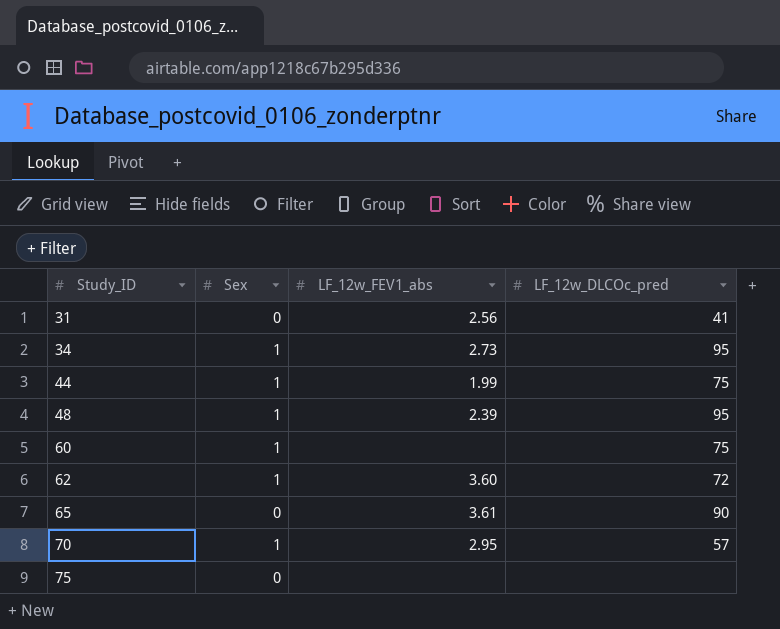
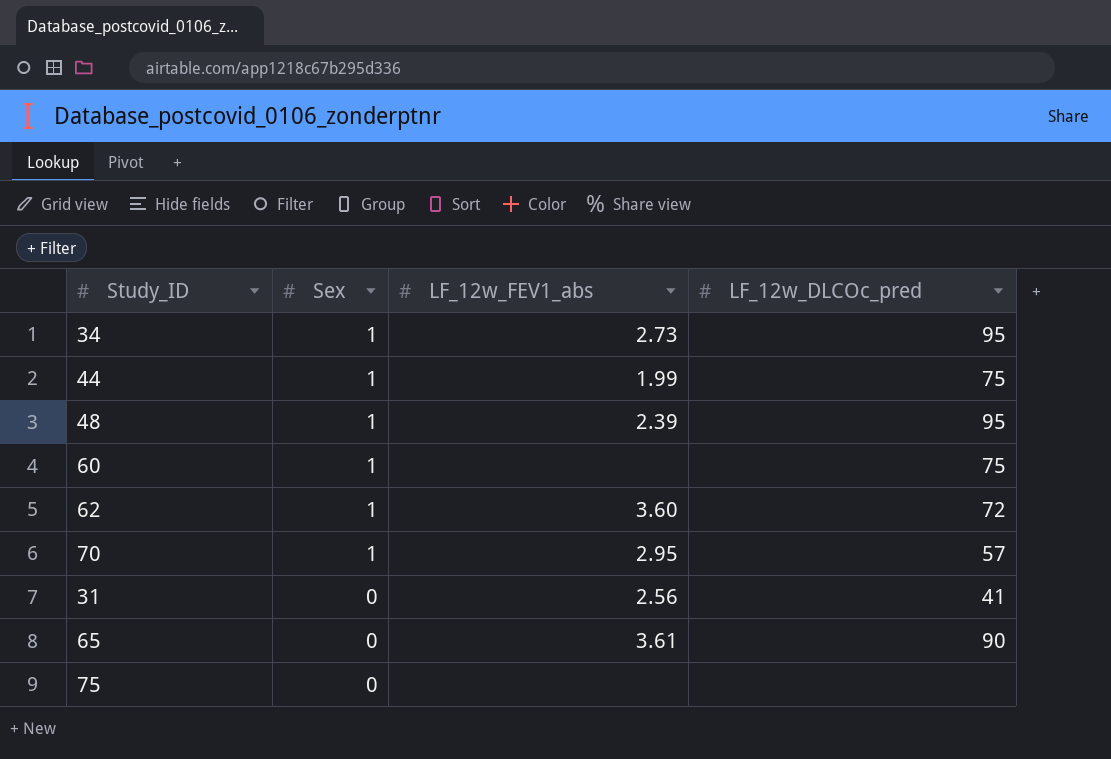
row order: Study_ID ascending -> Sex descending

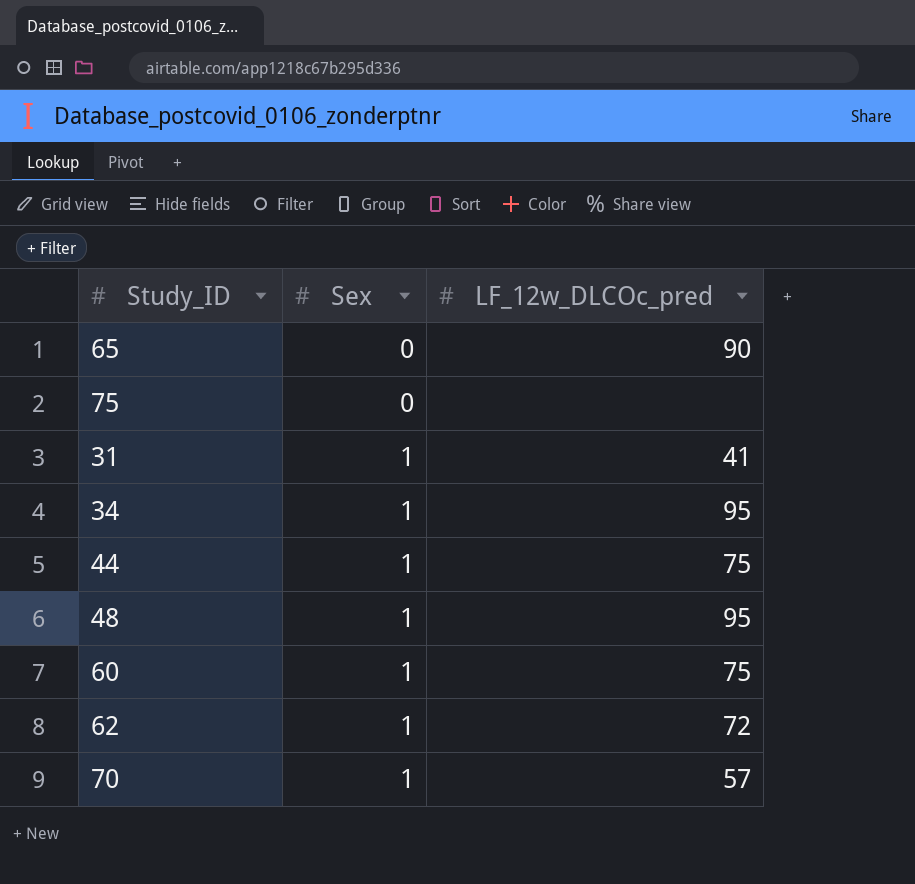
row order: Sex descending -> Sex ascending
column LF_12w_FEV1_abs | position: 3 -> none
31 | Sex: 0 -> 1

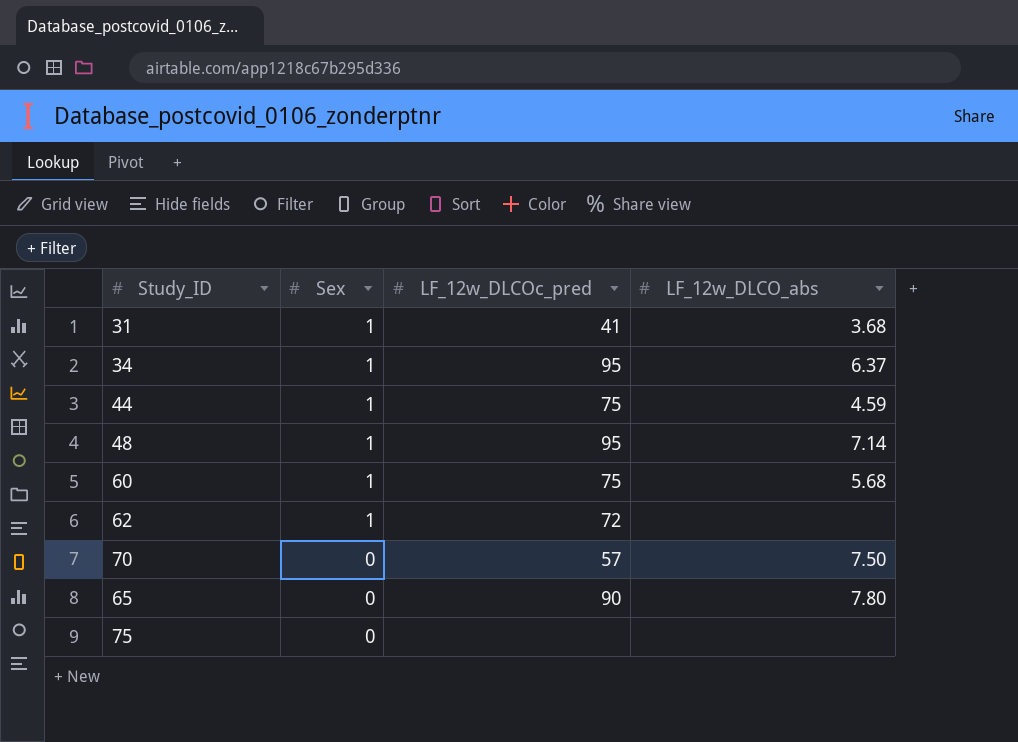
row order: Sex ascending -> Sex descending
column LF_12w_DLCO_abs | position: none -> 4
70 | Sex: 1 -> 0

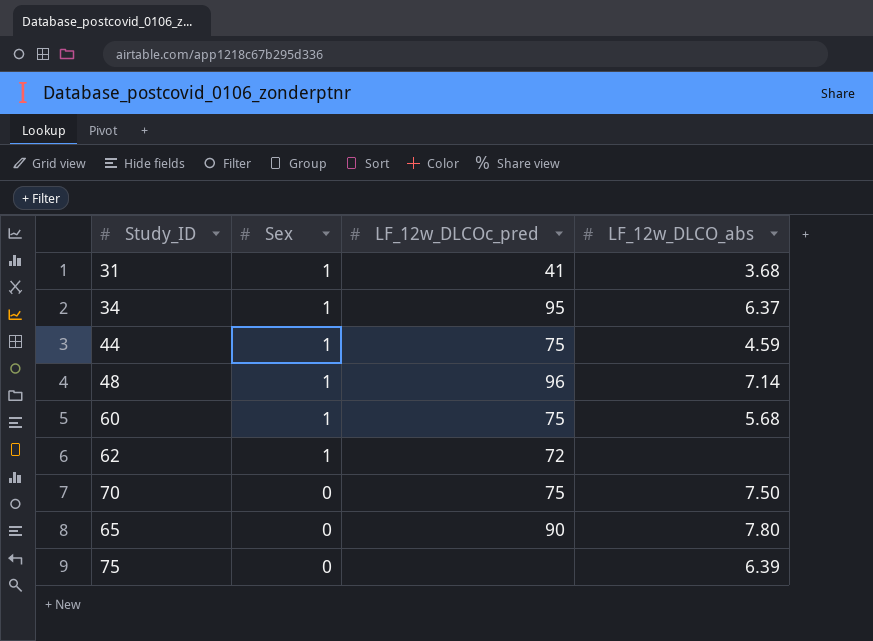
48 | LF_12w_DLCOc_pred: 95 -> 96
70 | LF_12w_DLCOc_pred: 57 -> 75
75 | LF_12w_DLCO_abs: none -> 6.39

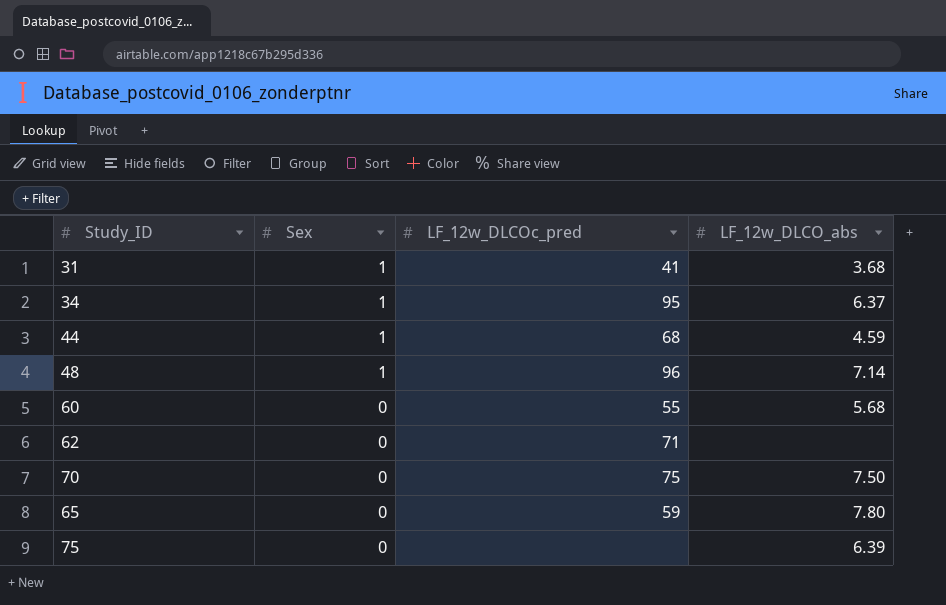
44 | LF_12w_DLCOc_pred: 75 -> 68
60 | Sex: 1 -> 0
60 | LF_12w_DLCOc_pred: 75 -> 55
62 | Sex: 1 -> 0
62 | LF_12w_DLCOc_pred: 72 -> 71
65 | LF_12w_DLCOc_pred: 90 -> 59

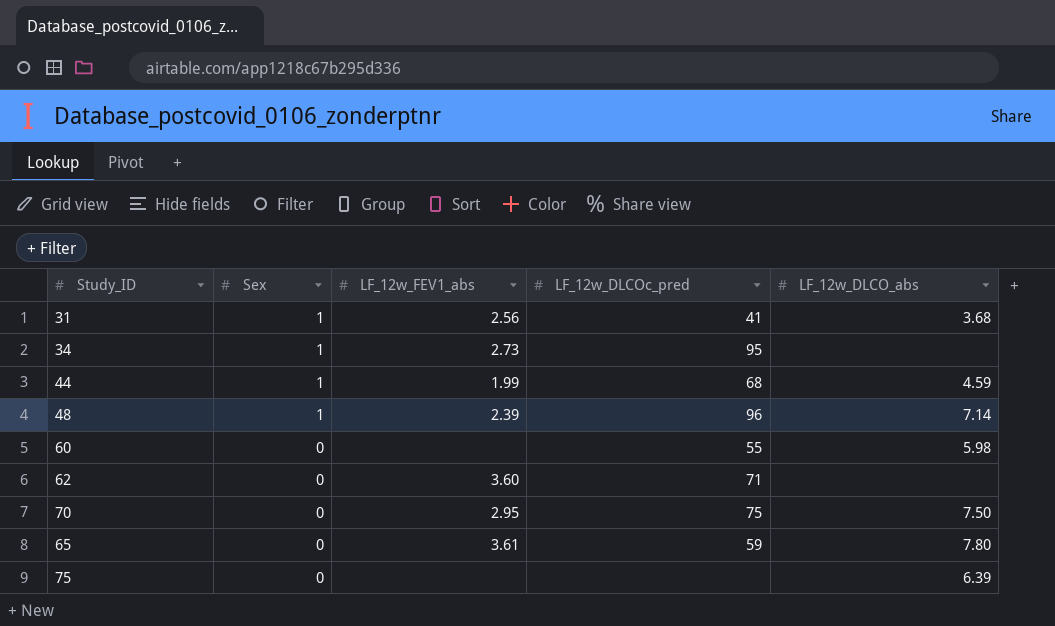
column LF_12w_FEV1_abs | position: none -> 3
34 | LF_12w_DLCO_abs: 6.37 -> none
60 | LF_12w_DLCO_abs: 5.68 -> 5.98

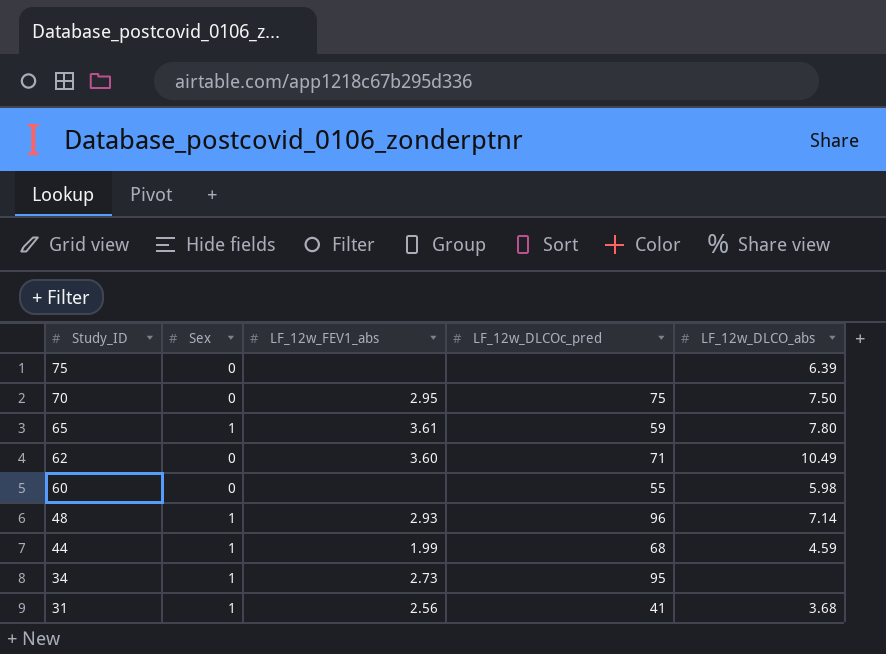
row order: Sex descending -> Study_ID descending
65 | Sex: 0 -> 1
62 | LF_12w_DLCO_abs: none -> 10.49
48 | LF_12w_FEV1_abs: 2.39 -> 2.93

